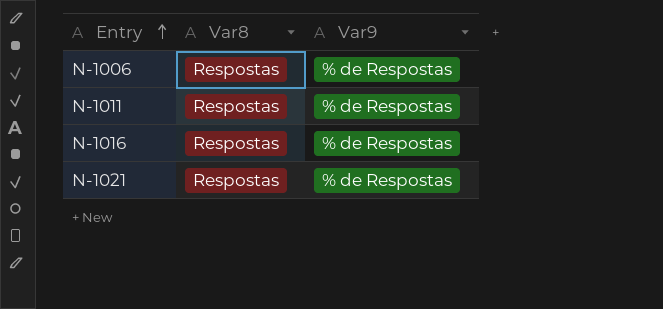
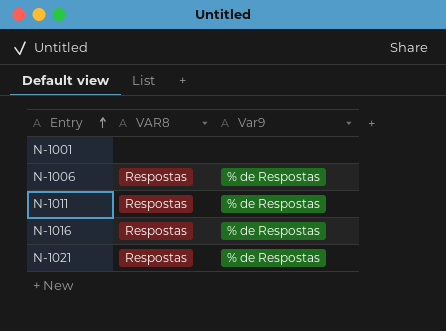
column name: Var8 -> VAR8
row N-1001: none -> none | none

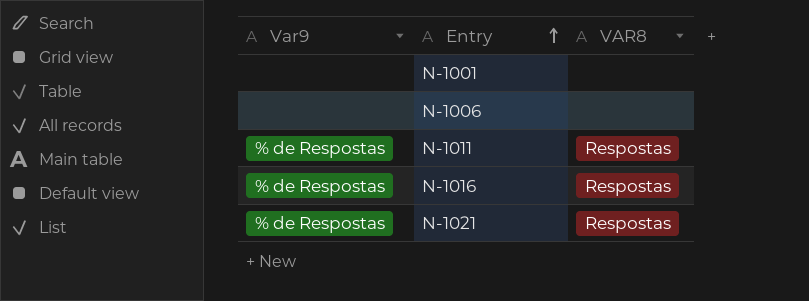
column Var9 | position: 3 -> 1
N-1006 | Var9: % de Respostas -> none
N-1006 | VAR8: Respostas -> none

